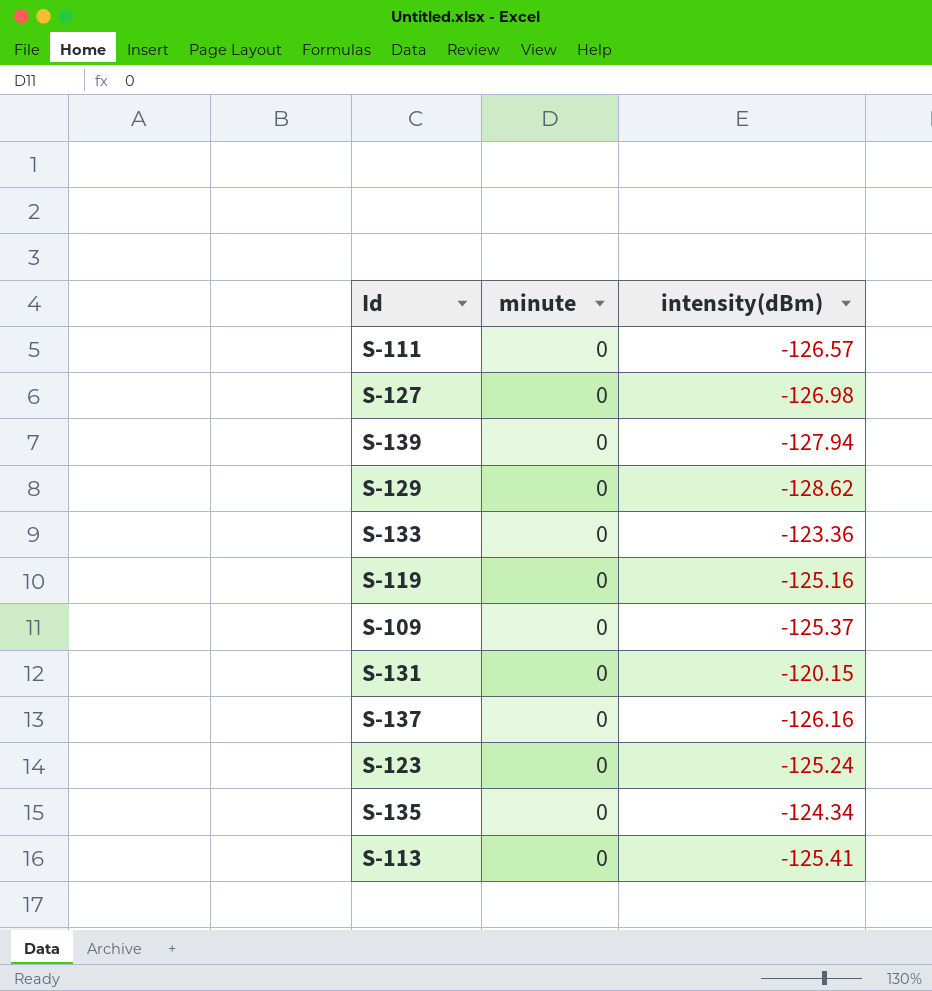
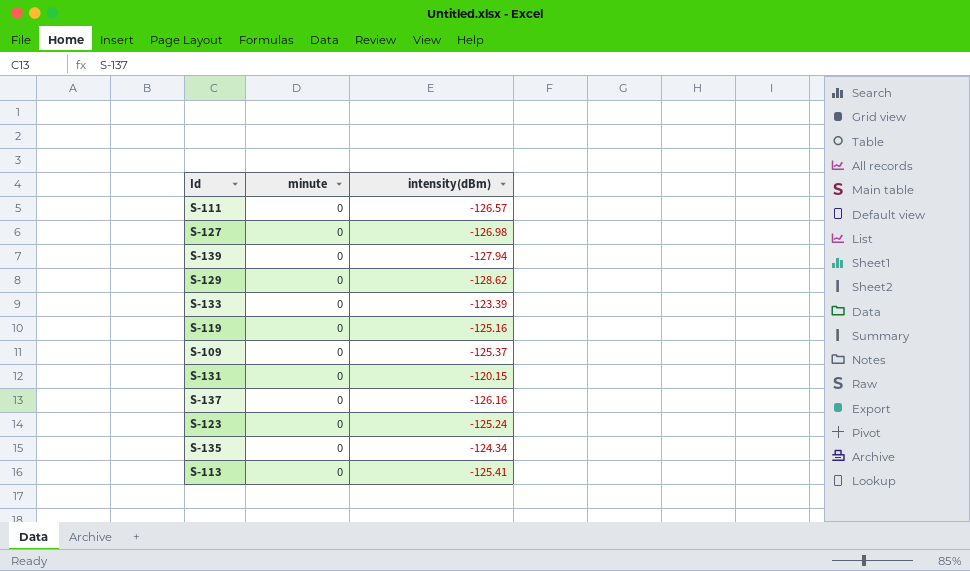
S-133 | intensity(dBm): -123.36 -> -123.39

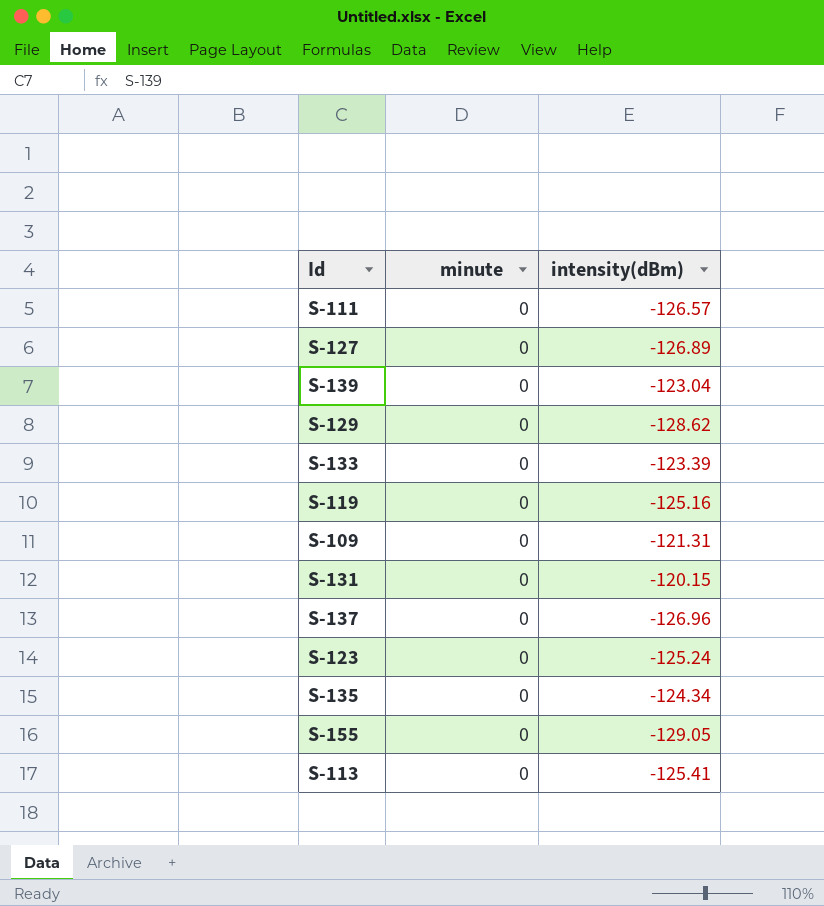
S-127 | intensity(dBm): -126.98 -> -126.89
S-139 | intensity(dBm): -127.94 -> -123.04
S-109 | intensity(dBm): -125.37 -> -121.31
S-137 | intensity(dBm): -126.16 -> -126.96
row S-155: none -> 0 | -129.05

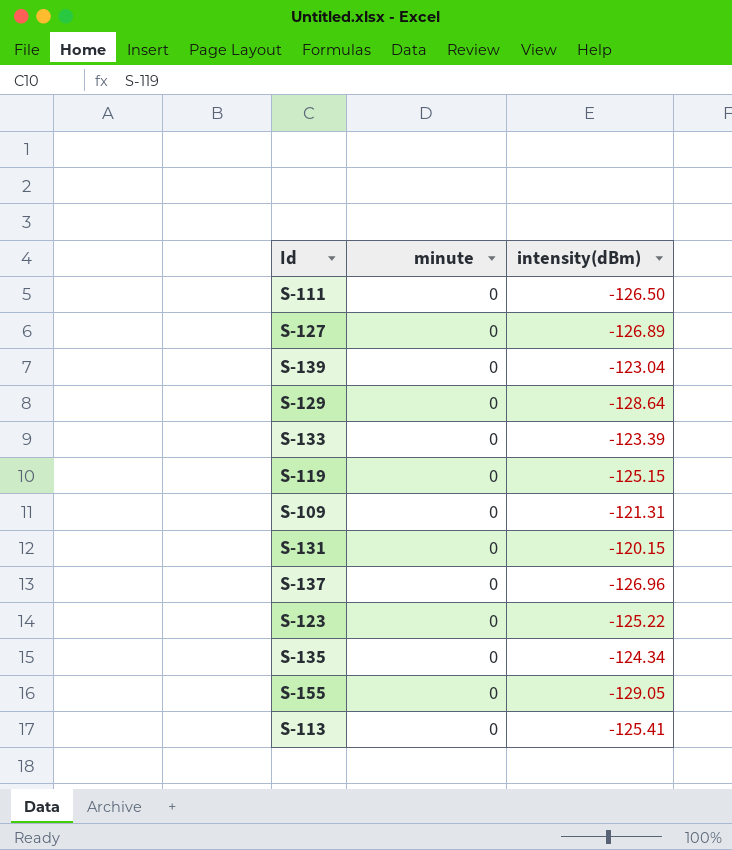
S-111 | intensity(dBm): -126.57 -> -126.50
S-129 | intensity(dBm): -128.62 -> -128.64
S-119 | intensity(dBm): -125.16 -> -125.15
S-123 | intensity(dBm): -125.24 -> -125.22

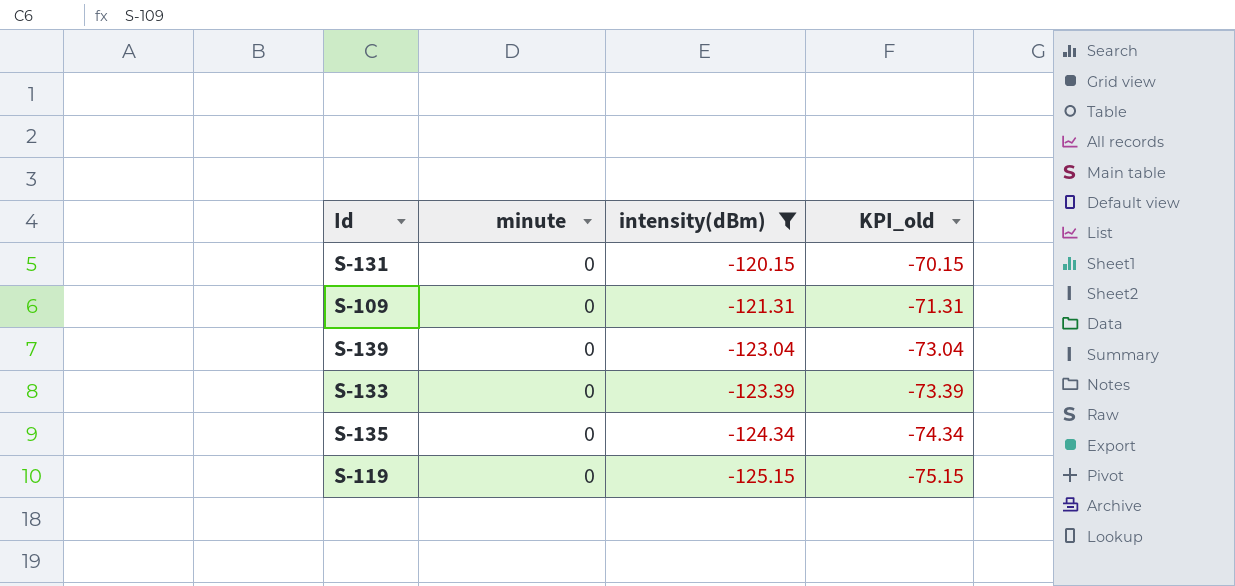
filter: none -> intensity(dBm) >= -125.15
row order: none -> intensity(dBm) descending
column KPI_old | formula: none -> [intensity(dBm)] + 50

